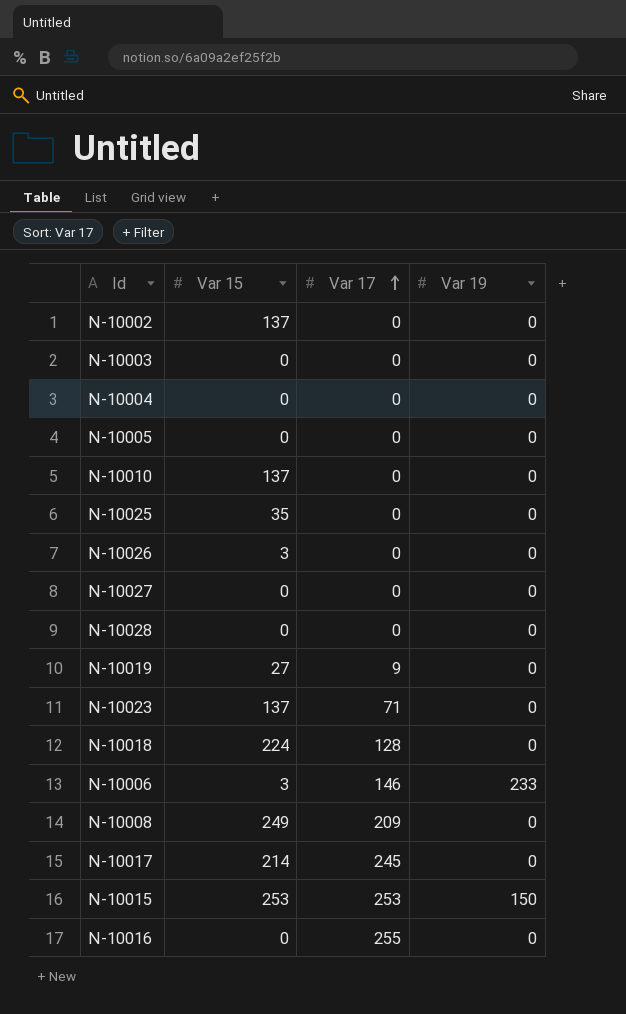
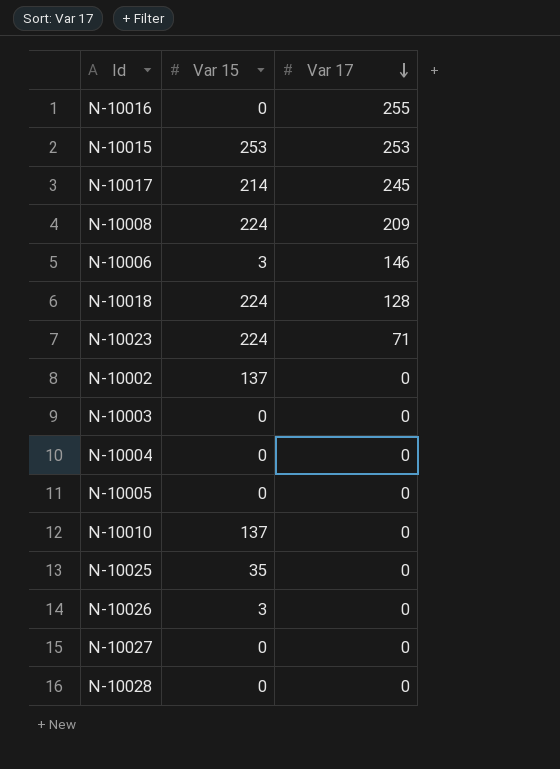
row order: Var 17 ascending -> Var 17 descending
column Var 19 | position: 4 -> none
row N-10019: 27 | 9 | 0 -> none
N-10008 | Var 15: 249 -> 224
N-10023 | Var 15: 137 -> 224

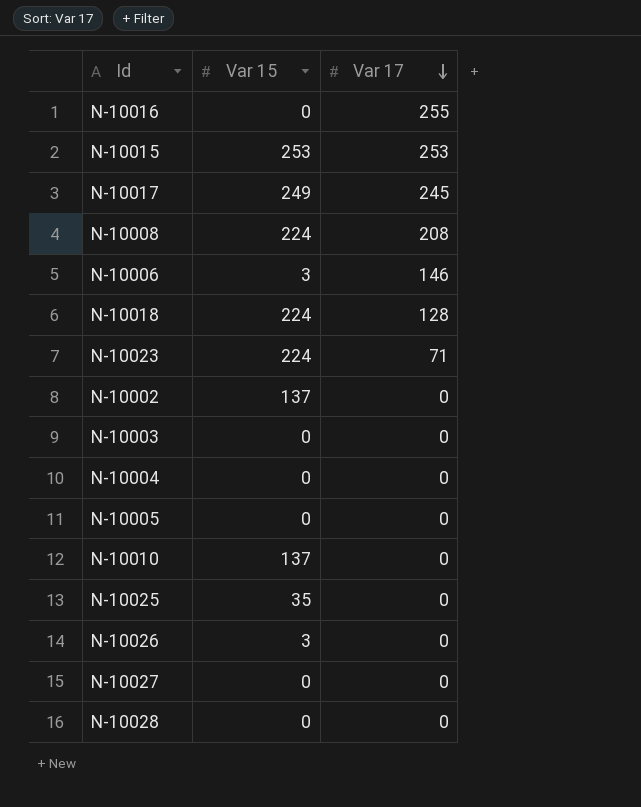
N-10017 | Var 15: 214 -> 249
N-10008 | Var 17: 209 -> 208

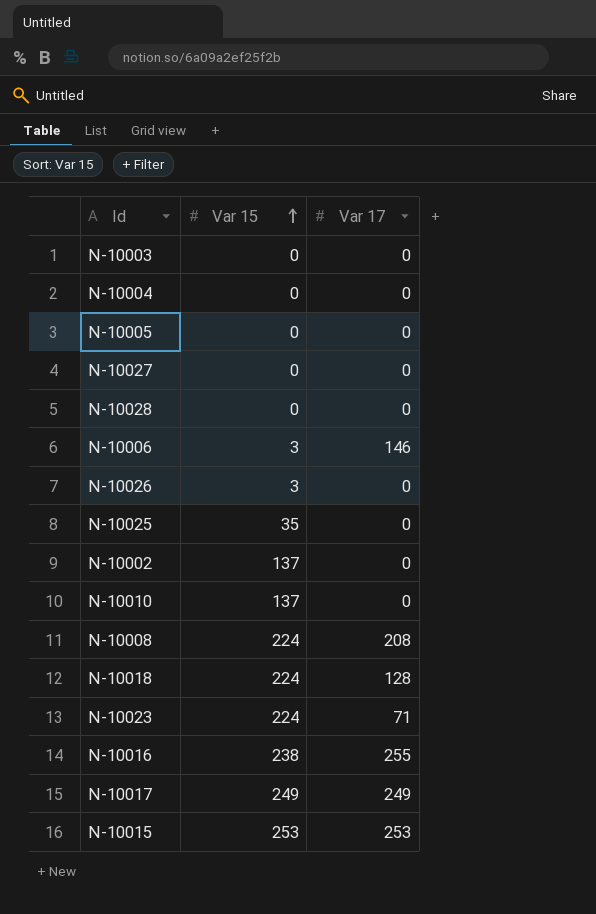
row order: Var 17 descending -> Var 15 ascending
N-10016 | Var 15: 0 -> 238
N-10017 | Var 17: 245 -> 249

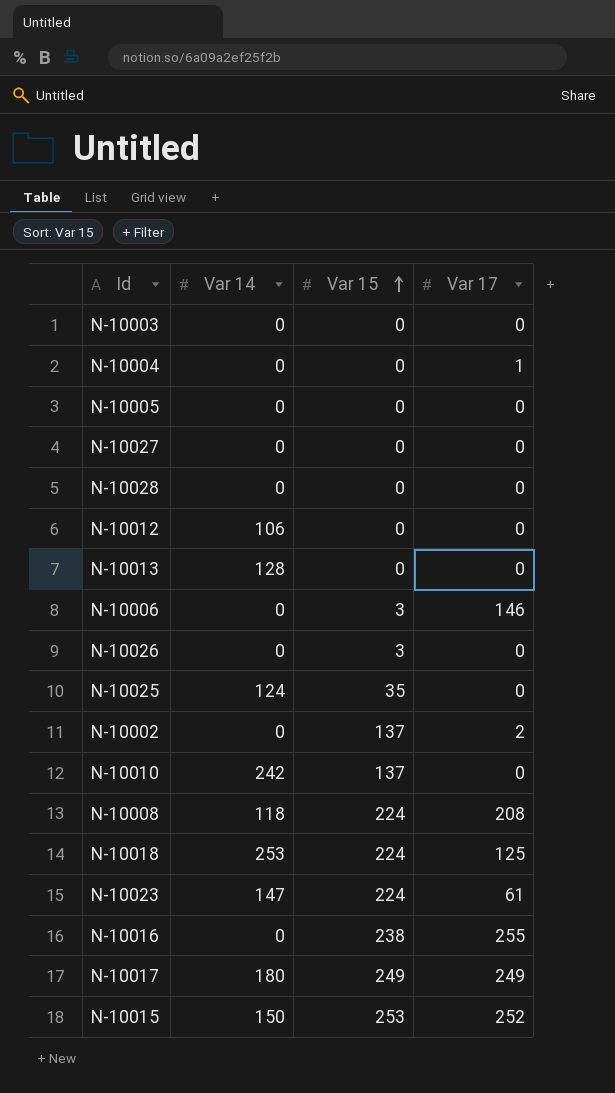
column Var 14 | position: none -> 2
N-10004 | Var 17: 0 -> 1
row N-10012: none -> 106 | 0 | 0
row N-10013: none -> 128 | 0 | 0
N-10002 | Var 17: 0 -> 2
N-10018 | Var 17: 128 -> 125
N-10023 | Var 17: 71 -> 61
N-10015 | Var 17: 253 -> 252

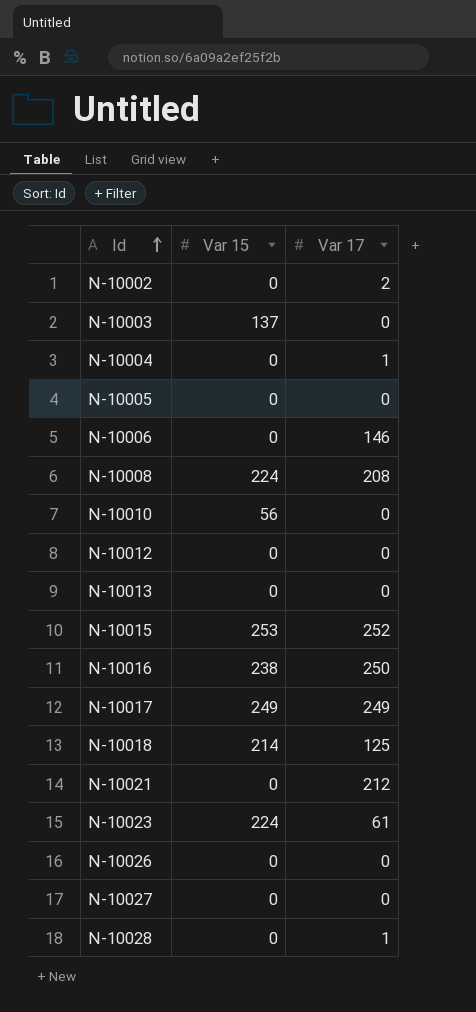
row order: Var 15 ascending -> Id ascending
column Var 14 | position: 2 -> none
row N-10025: 124 | 35 | 0 -> none
N-10002 | Var 15: 137 -> 0
N-10003 | Var 15: 0 -> 137
N-10006 | Var 15: 3 -> 0
N-10010 | Var 15: 137 -> 56
N-10016 | Var 17: 255 -> 250
N-10018 | Var 15: 224 -> 214
row N-10021: none -> 0 | 212
N-10026 | Var 15: 3 -> 0
N-10028 | Var 17: 0 -> 1

